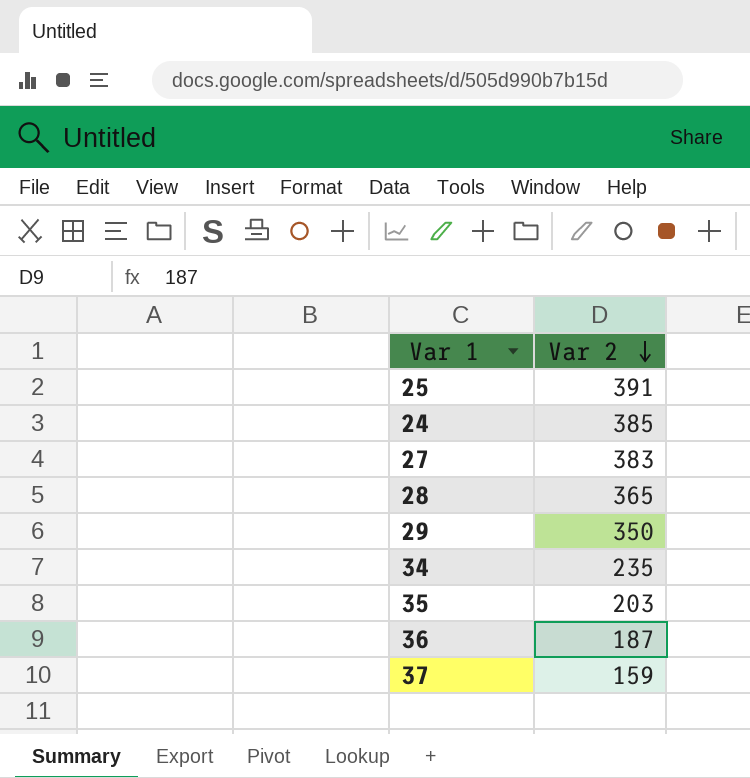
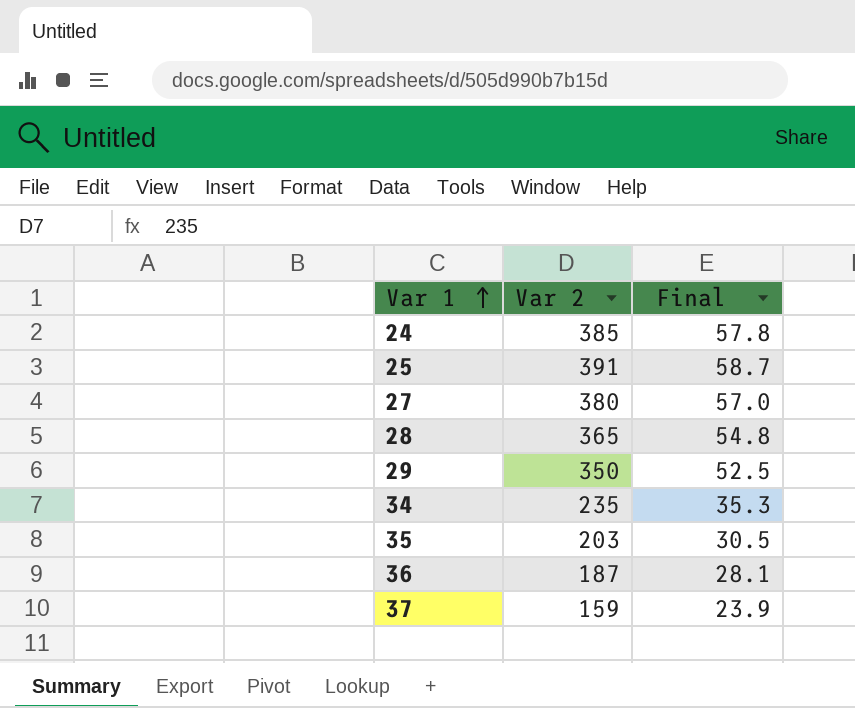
row order: Var 2 descending -> Var 1 ascending
column Final | formula: none -> [Var 2] * 0.15
27 | Var 2: 383 -> 380

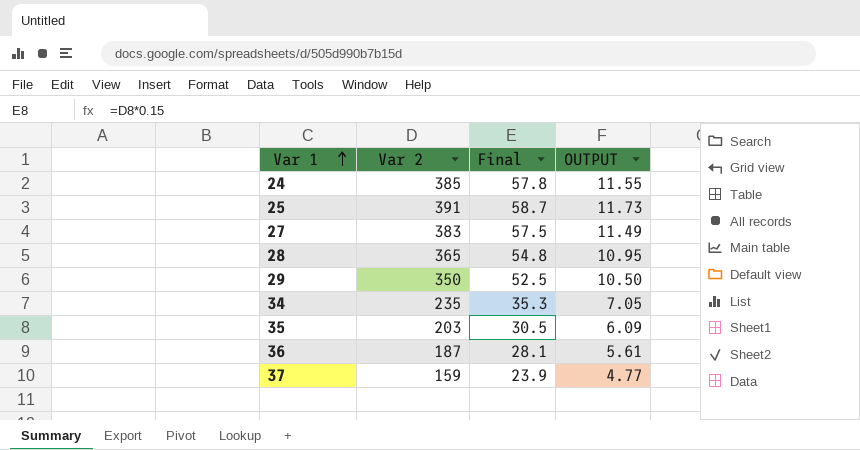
column OUTPUT | formula: none -> [Var 2] * 0.03
27 | Var 2: 380 -> 383
27 | Final: 57.0 -> 57.5

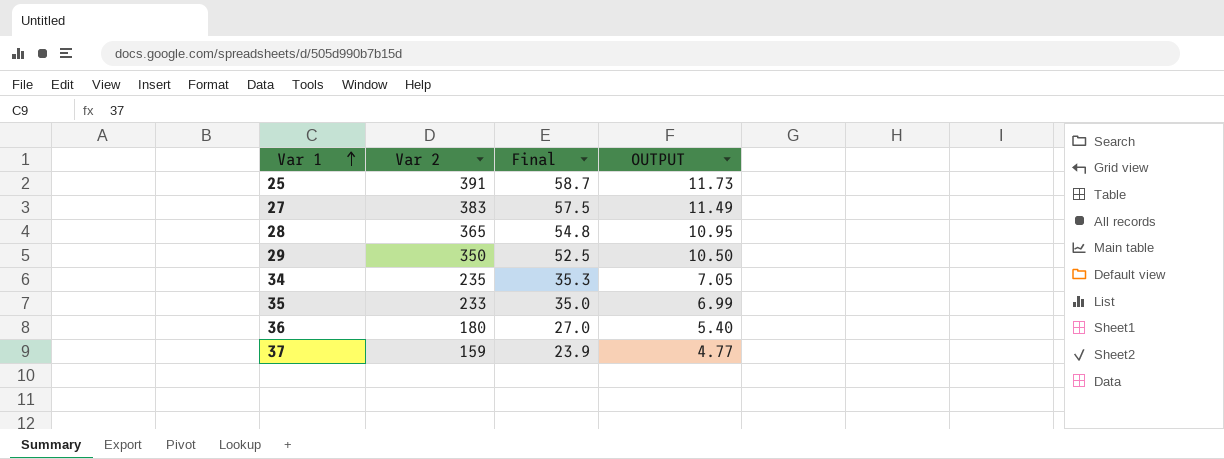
row 24: 385 | 57.8 | 11.55 -> none
35 | Var 2: 203 -> 233
35 | Final: 30.5 -> 35.0
35 | OUTPUT: 6.09 -> 6.99
36 | Var 2: 187 -> 180
36 | Final: 28.1 -> 27.0
36 | OUTPUT: 5.61 -> 5.40

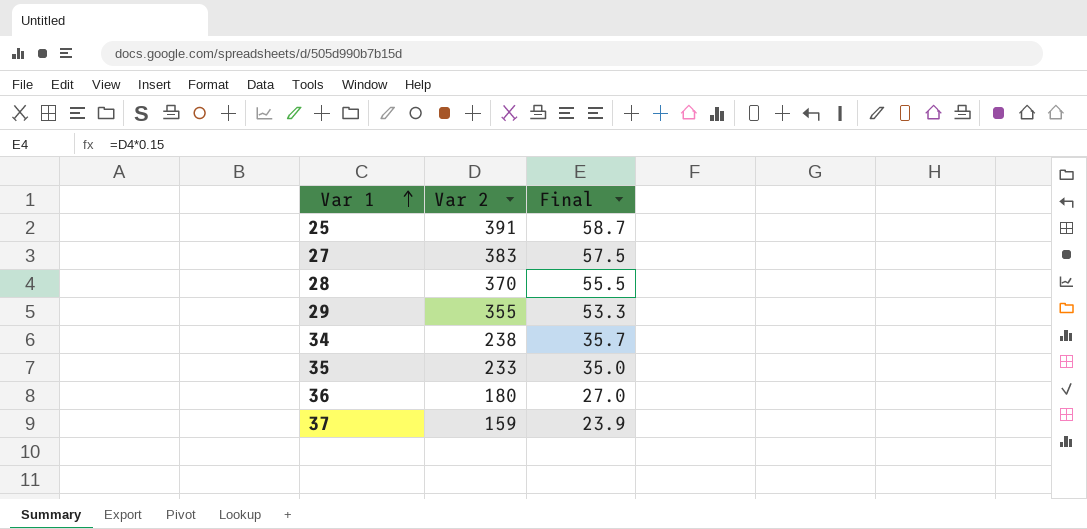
column OUTPUT | formula: [Var 2] * 0.03 -> none
28 | Var 2: 365 -> 370
28 | Final: 54.8 -> 55.5
29 | Var 2: 350 -> 355
29 | Final: 52.5 -> 53.3
34 | Var 2: 235 -> 238
34 | Final: 35.3 -> 35.7

